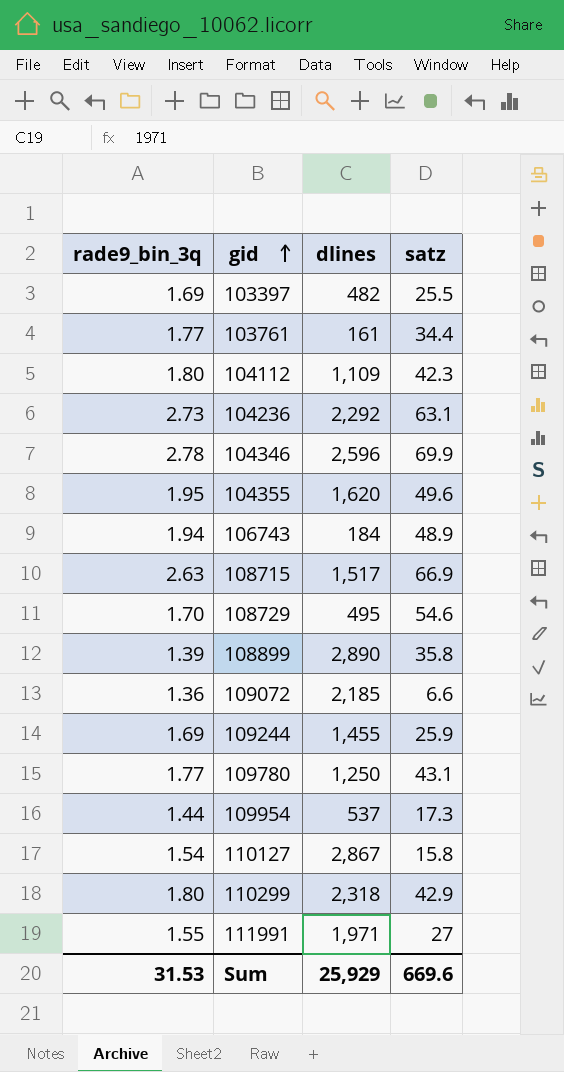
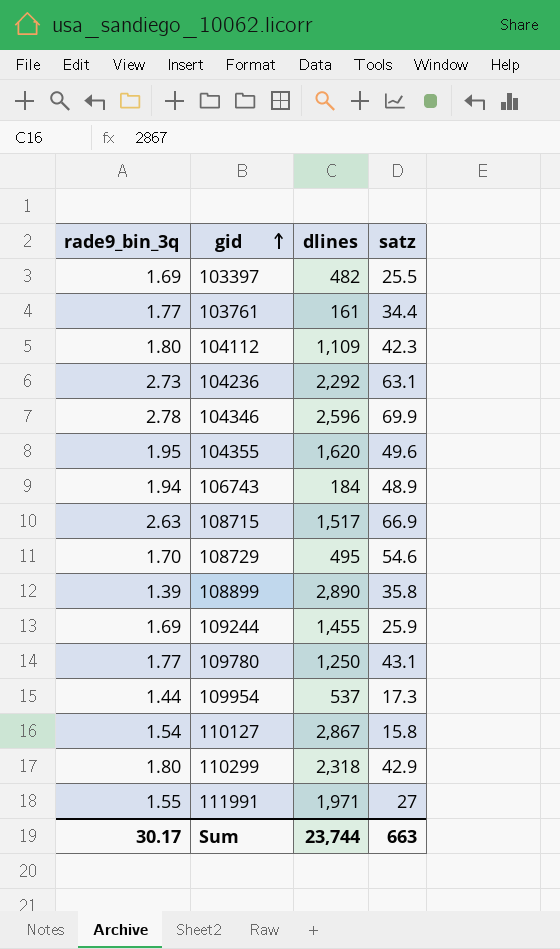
row 109072: 1.36 | 2,185 | 6.6 -> none
Sum | rade9_bin_3q: 31.53 -> 30.17
Sum | dlines: 25,929 -> 23,744
Sum | satz: 669.6 -> 663

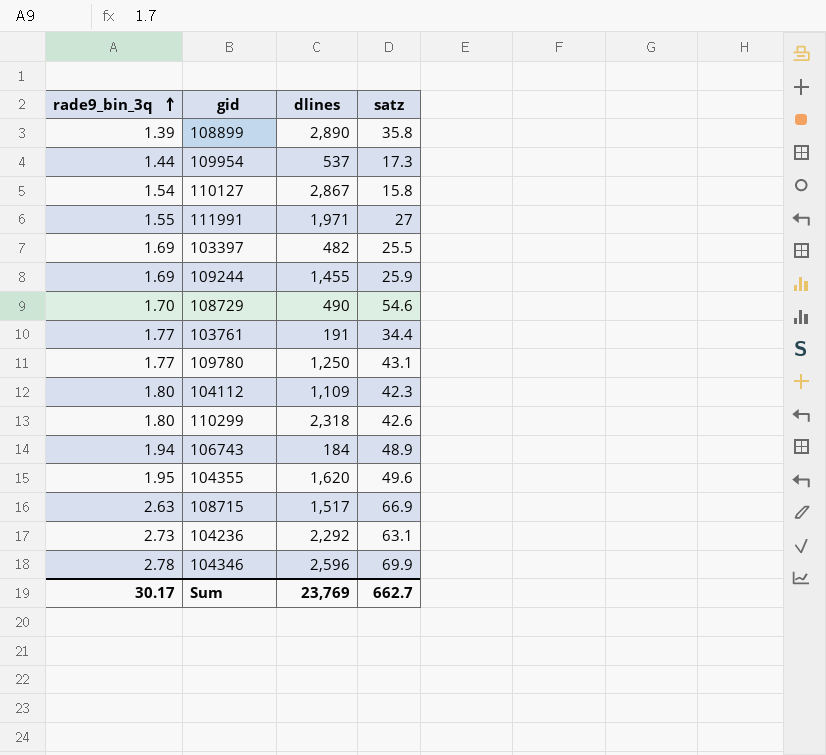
row order: gid ascending -> rade9_bin_3q ascending
108729 | dlines: 495 -> 490
103761 | dlines: 161 -> 191
110299 | satz: 42.9 -> 42.6
Sum | dlines: 23,744 -> 23,769
Sum | satz: 663 -> 662.7

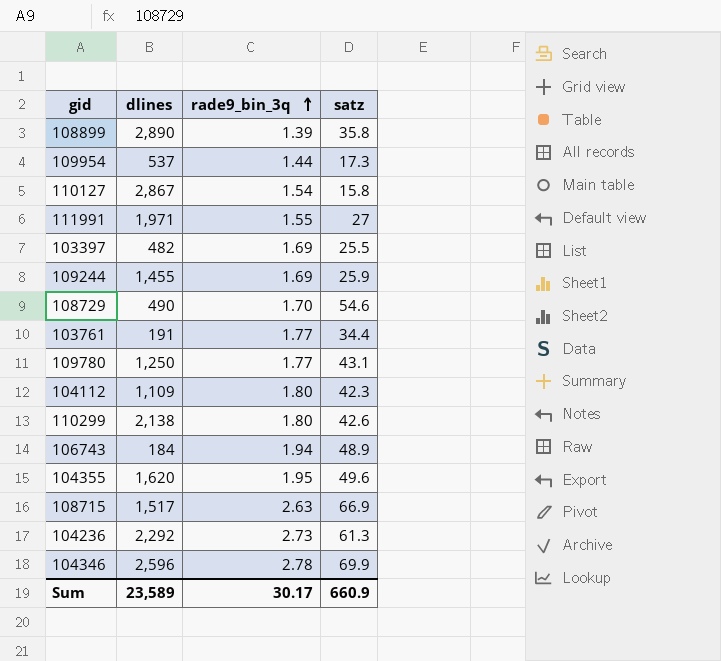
column rade9_bin_3q | position: 1 -> 3
110299 | dlines: 2,318 -> 2,138
104236 | satz: 63.1 -> 61.3
Sum | dlines: 23,769 -> 23,589
Sum | satz: 662.7 -> 660.9

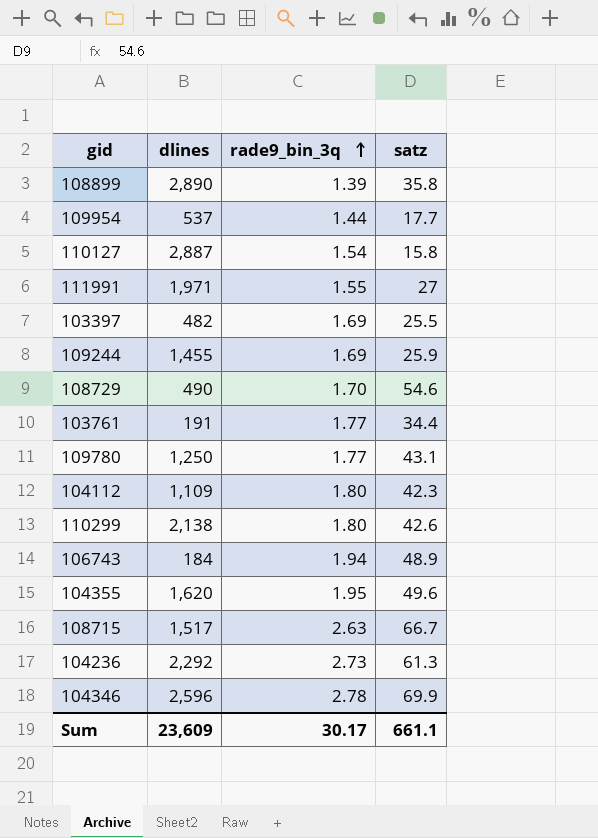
109954 | satz: 17.3 -> 17.7
110127 | dlines: 2,867 -> 2,887
108715 | satz: 66.9 -> 66.7
Sum | dlines: 23,589 -> 23,609
Sum | satz: 660.9 -> 661.1

